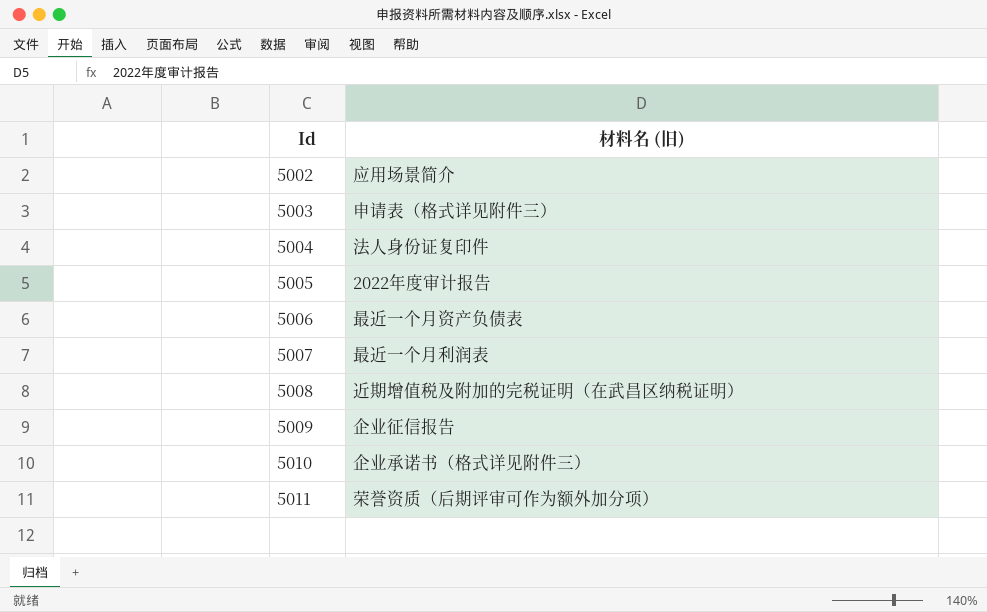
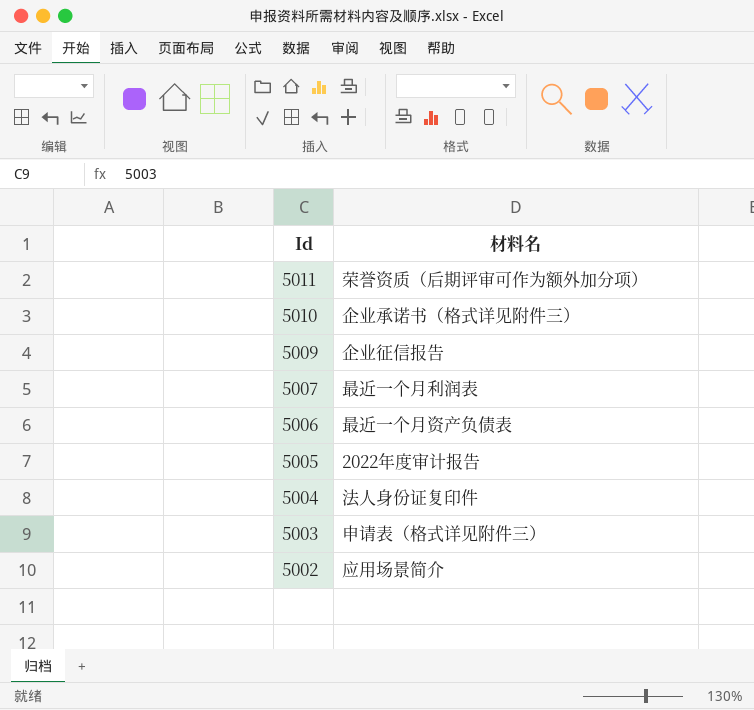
row order: Id ascending -> Id descending
column name: 材料名 (旧) -> 材料名
row 5008: 近期增值税及附加的完税证明（在武昌区纳税证明） -> none

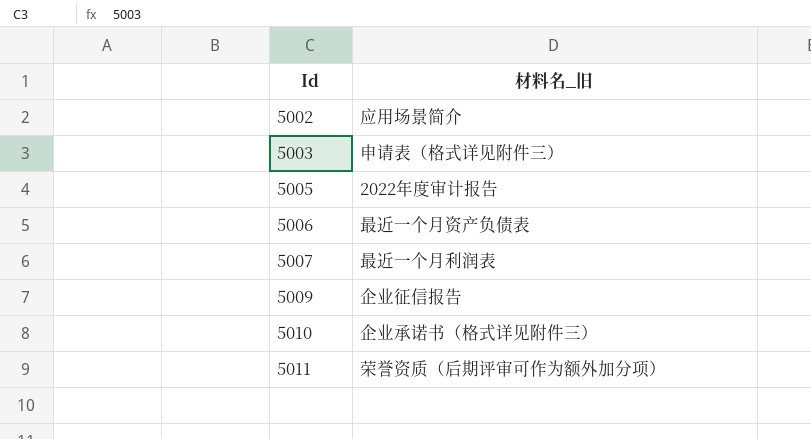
row order: Id descending -> Id ascending
column name: 材料名 -> 材料名_旧
row 5004: 法人身份证复印件 -> none

